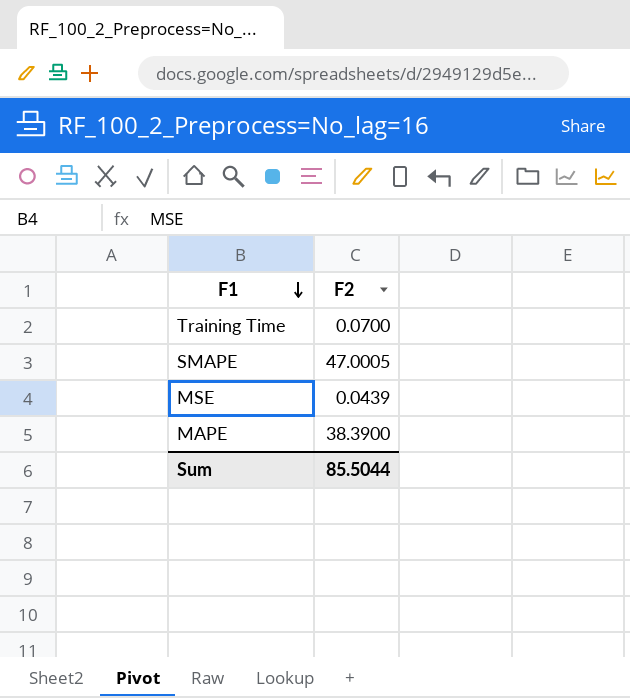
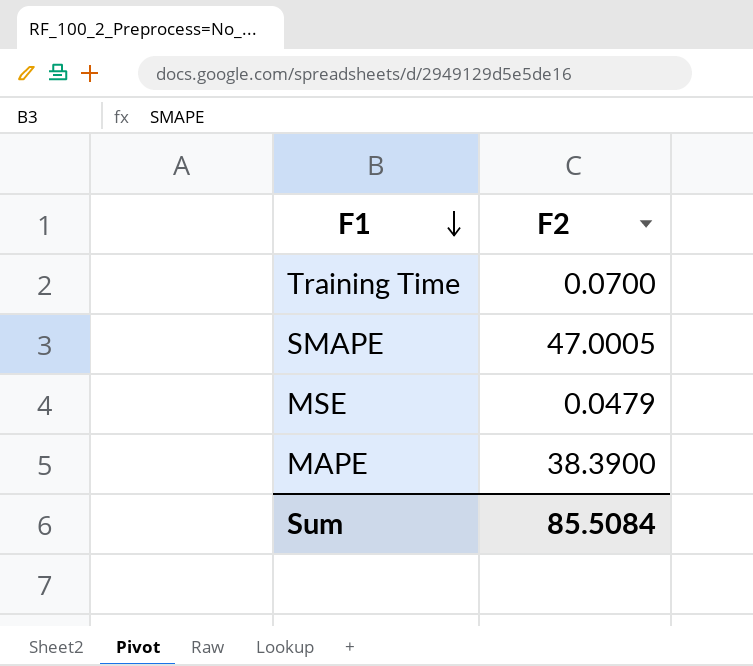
MSE | F2: 0.0439 -> 0.0479
Sum | F2: 85.5044 -> 85.5084

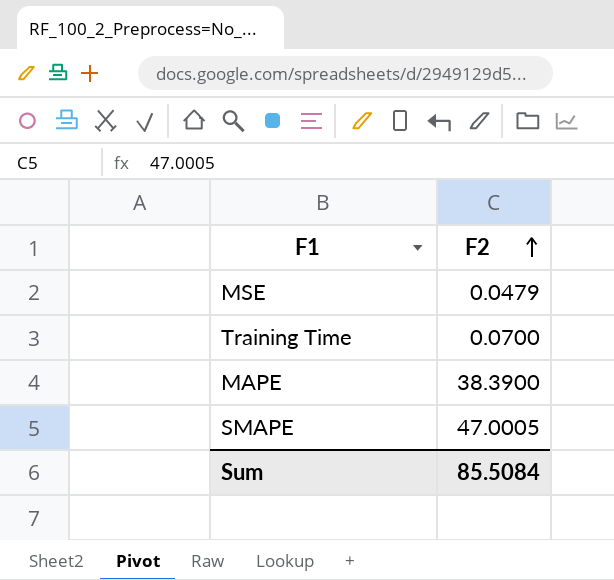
row order: F1 descending -> F2 ascending

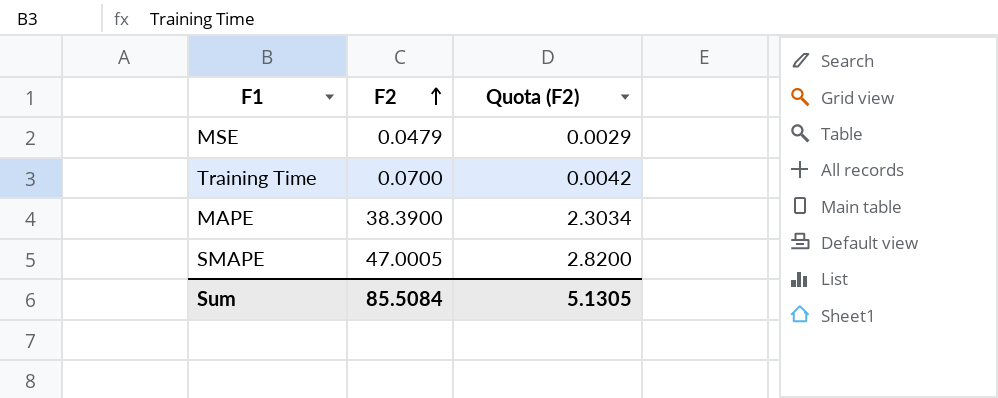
column Quota (F2) | formula: none -> [F2] * 0.06

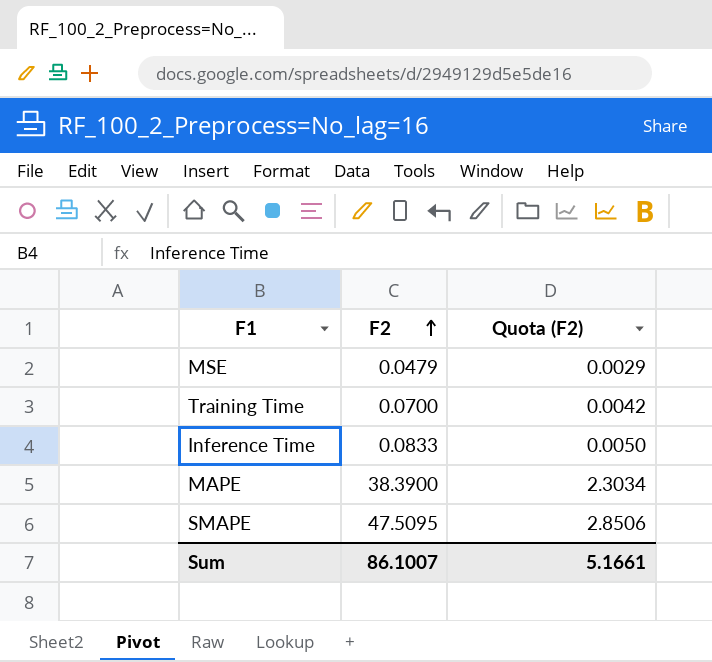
row Inference Time: none -> 0.0833 | 0.0050
SMAPE | F2: 47.0005 -> 47.5095
SMAPE | Quota (F2): 2.8200 -> 2.8506
Sum | F2: 85.5084 -> 86.1007
Sum | Quota (F2): 5.1305 -> 5.1661

